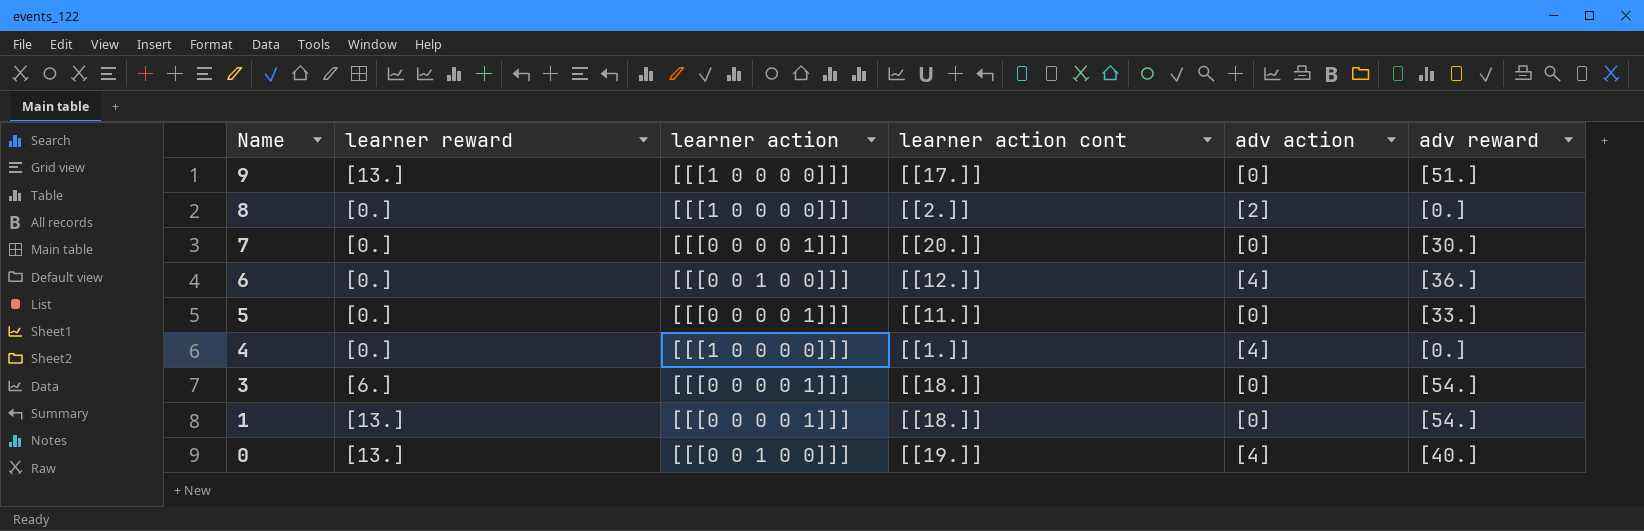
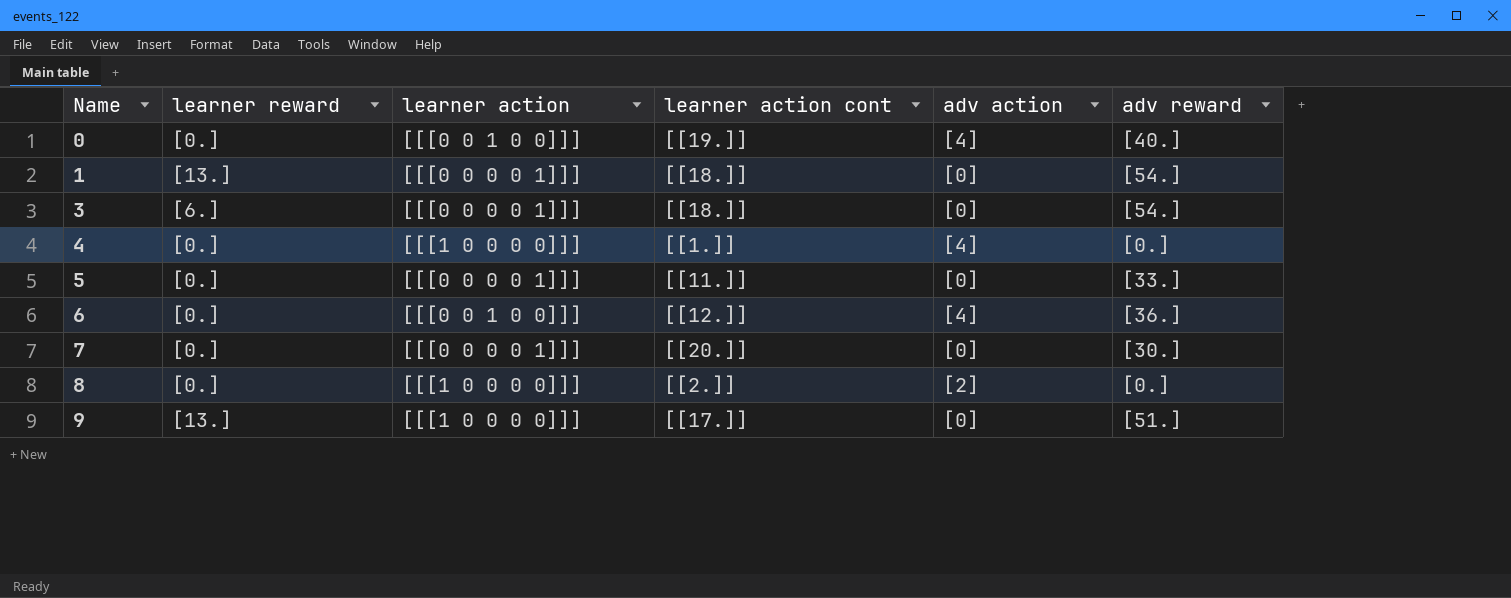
row order: Name descending -> Name ascending
0 | learner reward: [13.] -> [0.]

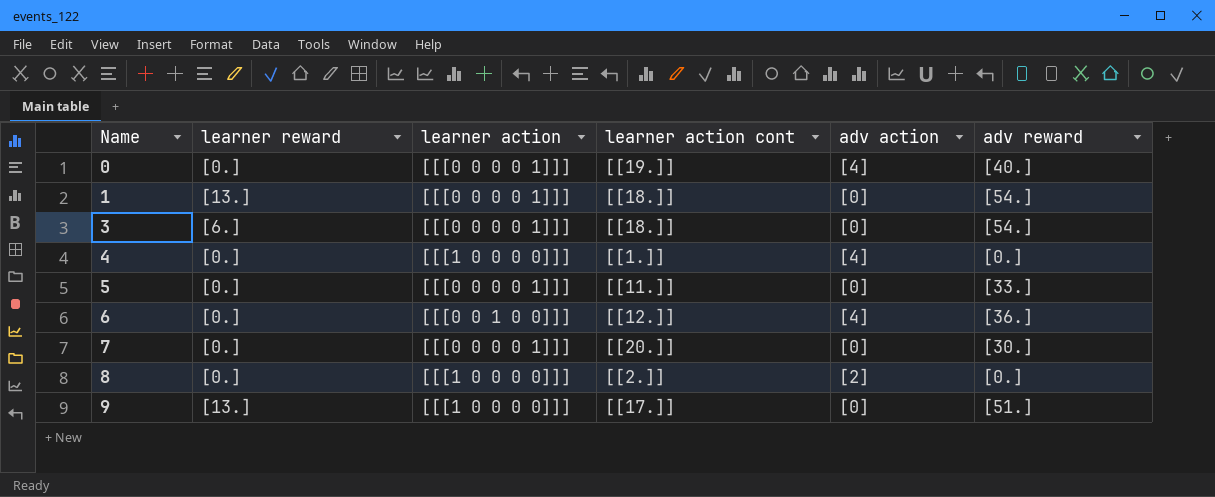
0 | learner action: [[[0 0 1 0 0]]] -> [[[0 0 0 0 1]]]

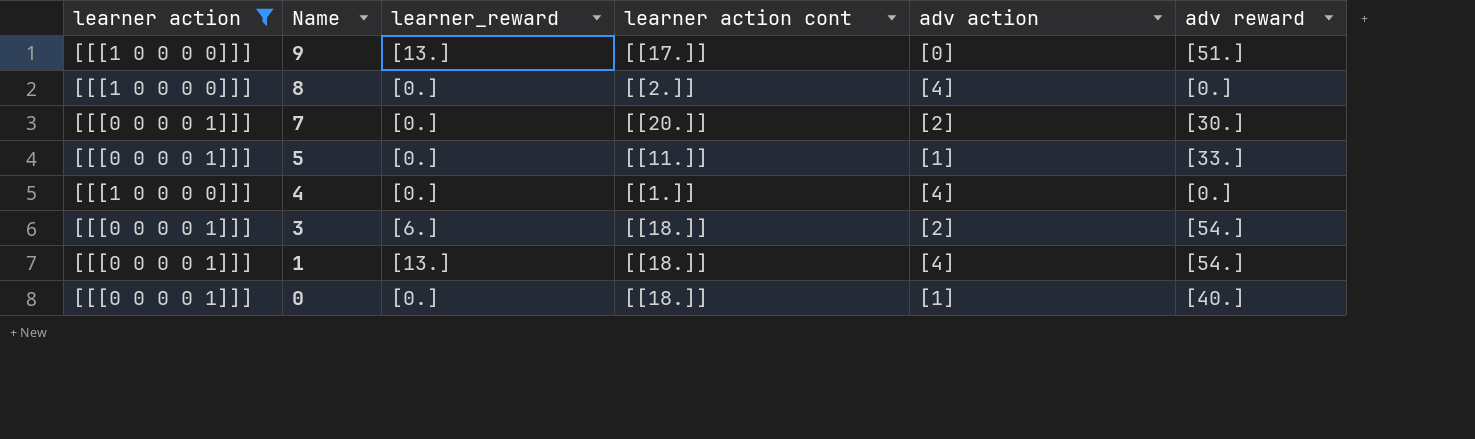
filter: none -> learner action != [[[0 0 1 0 0]]]
row order: Name ascending -> Name descending
column learner action | position: 3 -> 1
column name: learner reward -> learner_reward
8 | adv action: [2] -> [4]
7 | adv action: [0] -> [2]
5 | adv action: [0] -> [1]
3 | adv action: [0] -> [2]
1 | adv action: [0] -> [4]
0 | learner action cont: [[19.]] -> [[18.]]
0 | adv action: [4] -> [1]

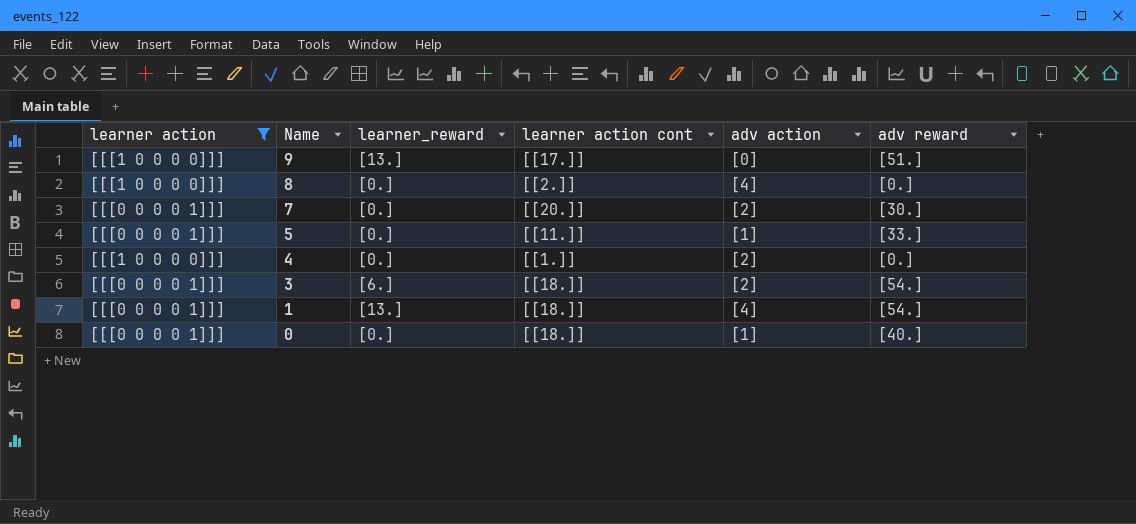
4 | adv action: [4] -> [2]

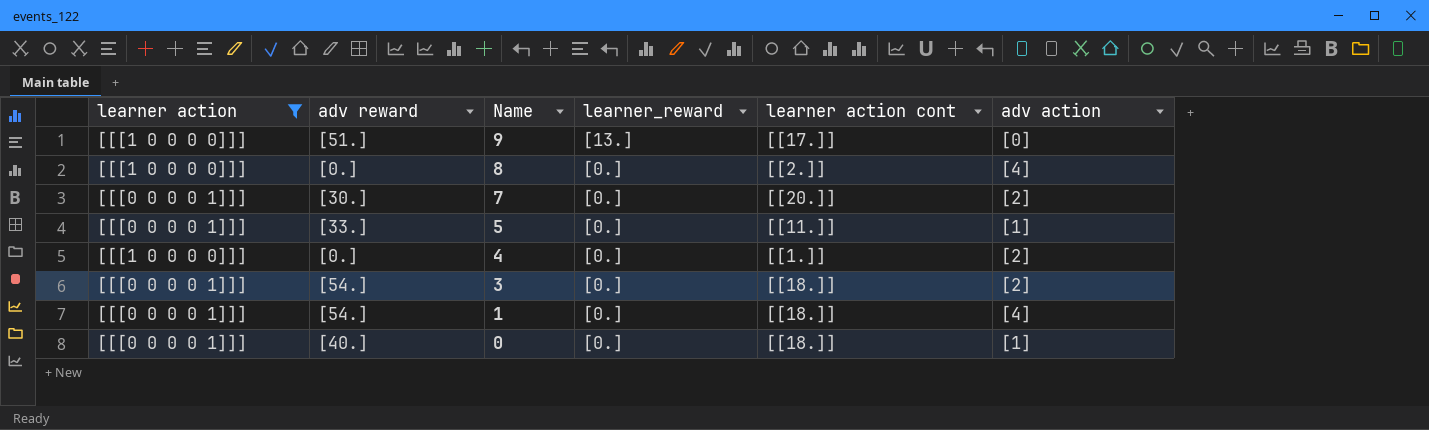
column adv reward | position: 6 -> 2
3 | learner_reward: [6.] -> [0.]
1 | learner_reward: [13.] -> [0.]

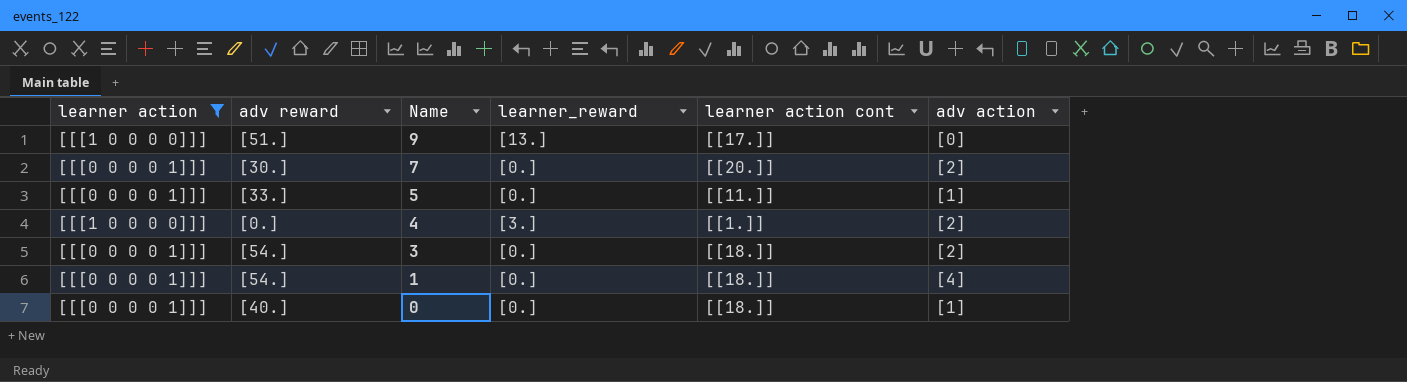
row 8: [[[1 0 0 0 0]]] | [0.] | [0.] | [[2.]] | [4] -> none
4 | learner_reward: [0.] -> [3.]

